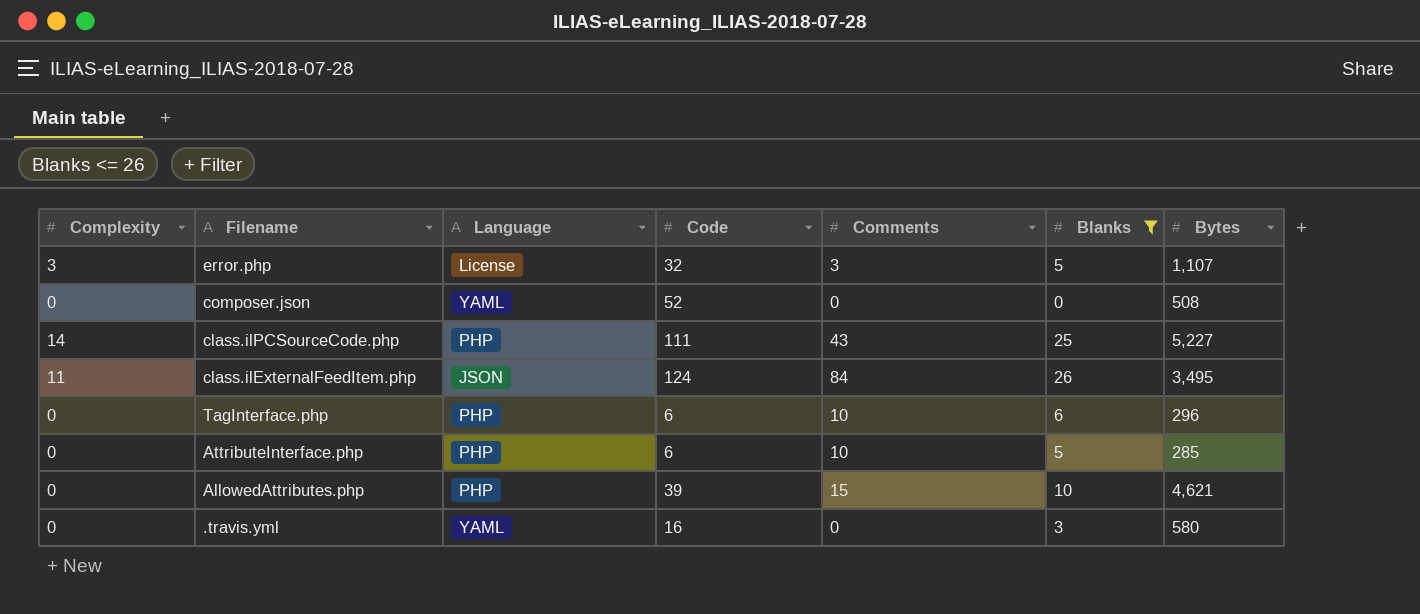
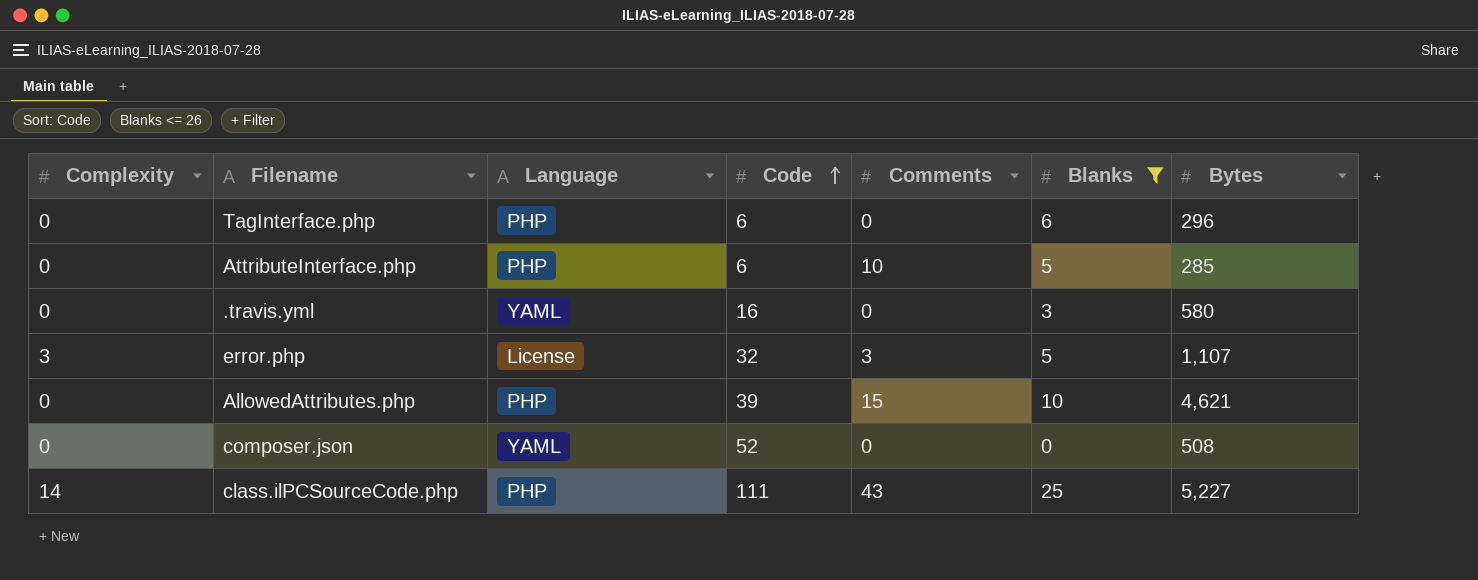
row order: none -> Code ascending
row class.ilExternalFeedItem.php: 11 | JSON | 124 | 84 | 26 | 3,495 -> none
TagInterface.php | Comments: 10 -> 0

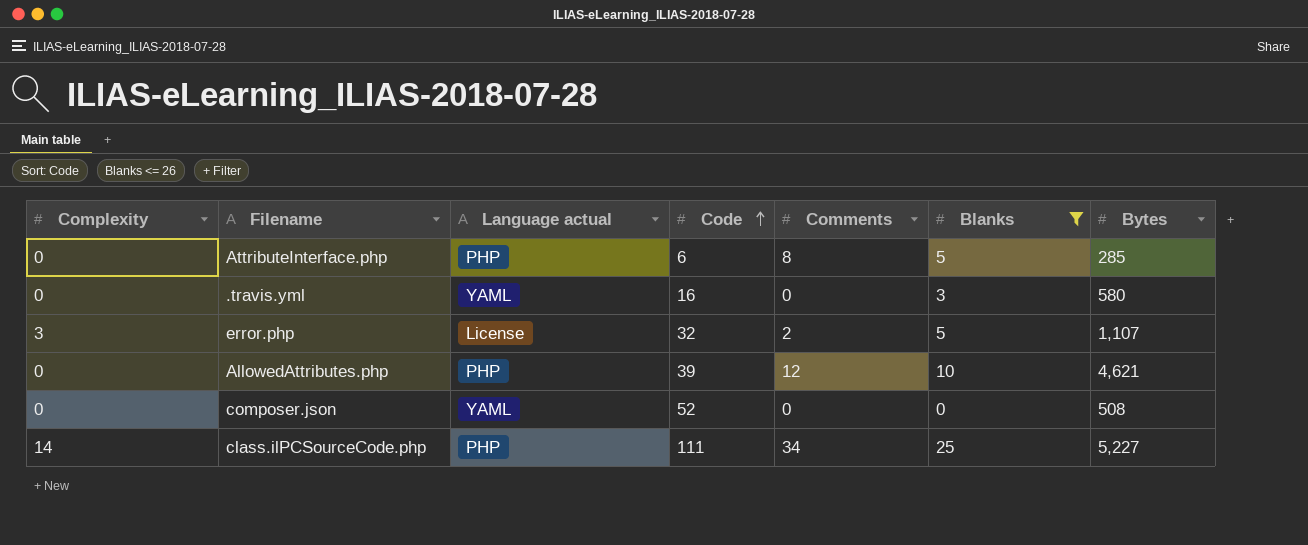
column name: Language -> Language actual
row TagInterface.php: 0 | PHP | 6 | 0 | 6 | 296 -> none
AttributeInterface.php | Comments: 10 -> 8
error.php | Comments: 3 -> 2
AllowedAttributes.php | Comments: 15 -> 12
class.ilPCSourceCode.php | Comments: 43 -> 34

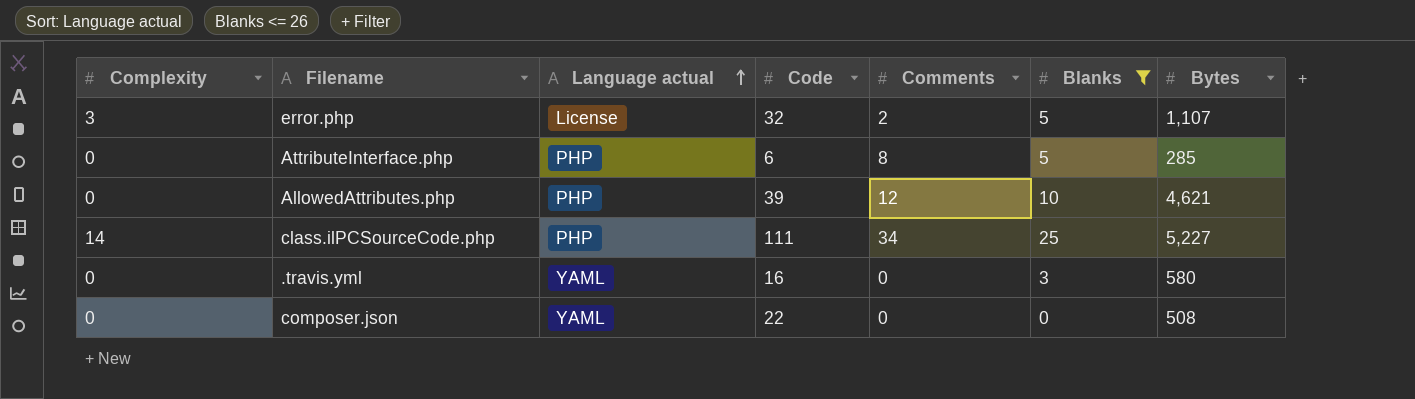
row order: Code ascending -> Language actual ascending
composer.json | Code: 52 -> 22

